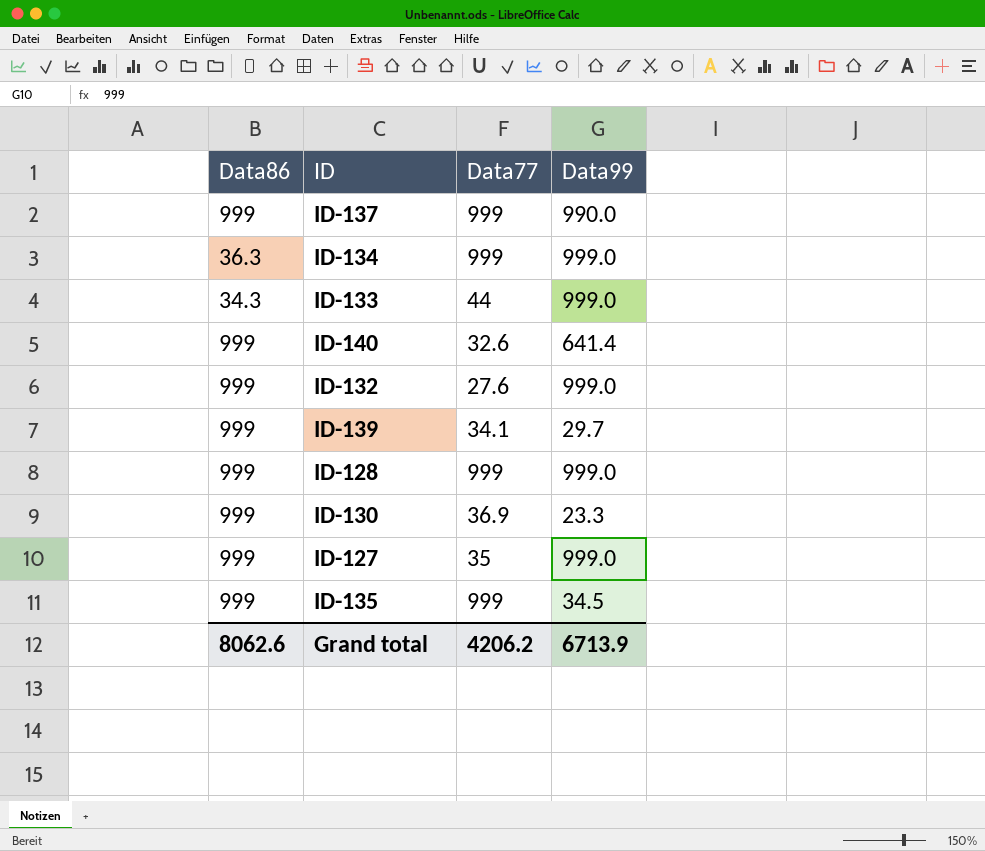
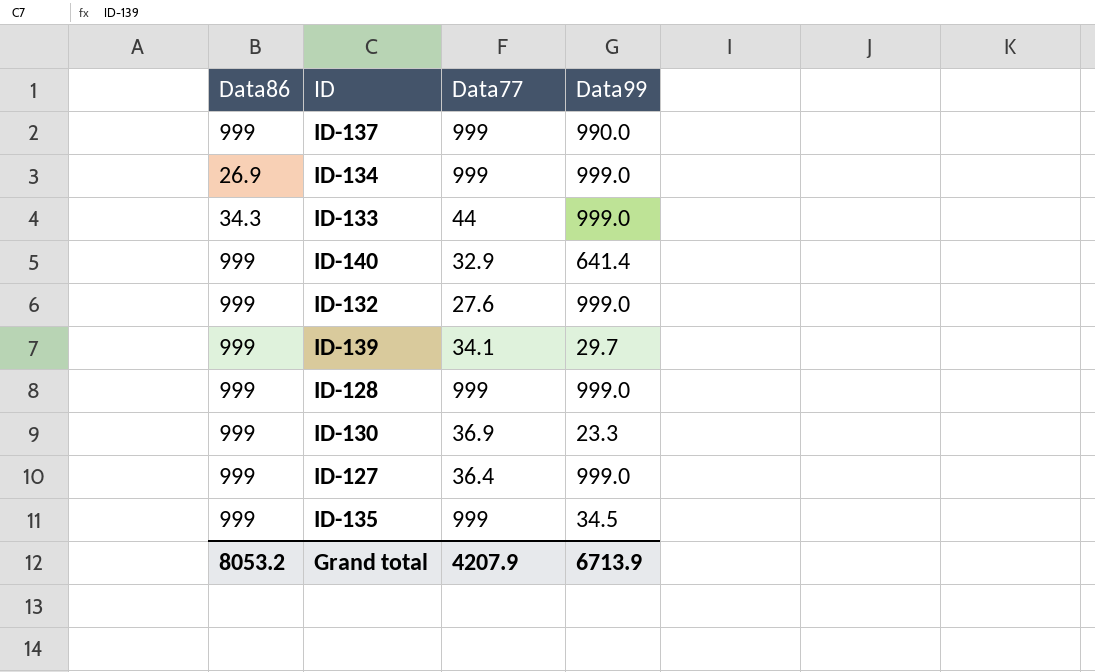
ID-134 | Data86: 36.3 -> 26.9
ID-140 | Data77: 32.6 -> 32.9
ID-127 | Data77: 35 -> 36.4
Grand total | Data86: 8062.6 -> 8053.2
Grand total | Data77: 4206.2 -> 4207.9

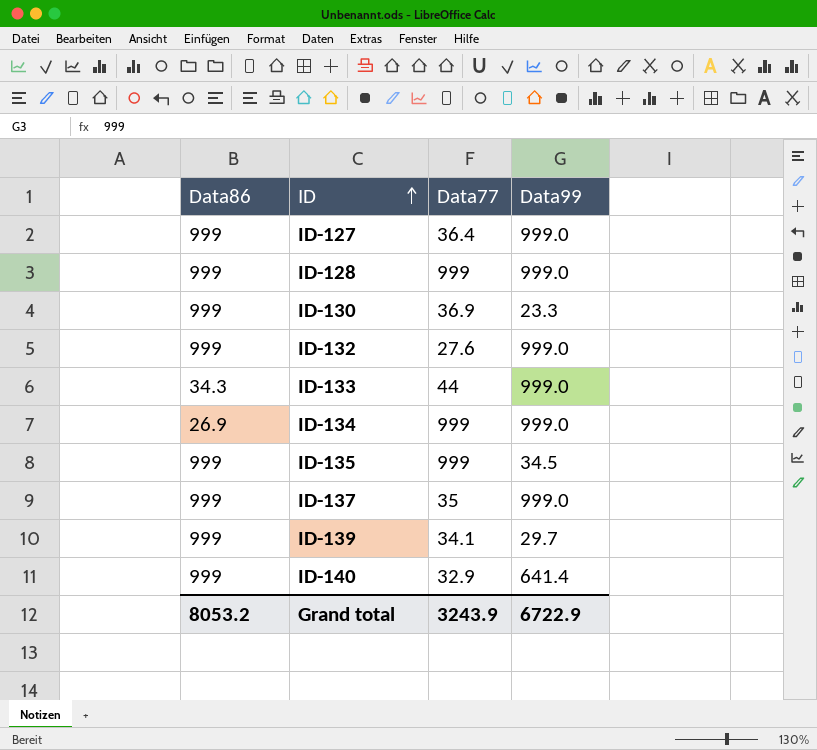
row order: none -> ID ascending
ID-137 | Data77: 999 -> 35
ID-137 | Data99: 990.0 -> 999.0
Grand total | Data77: 4207.9 -> 3243.9
Grand total | Data99: 6713.9 -> 6722.9

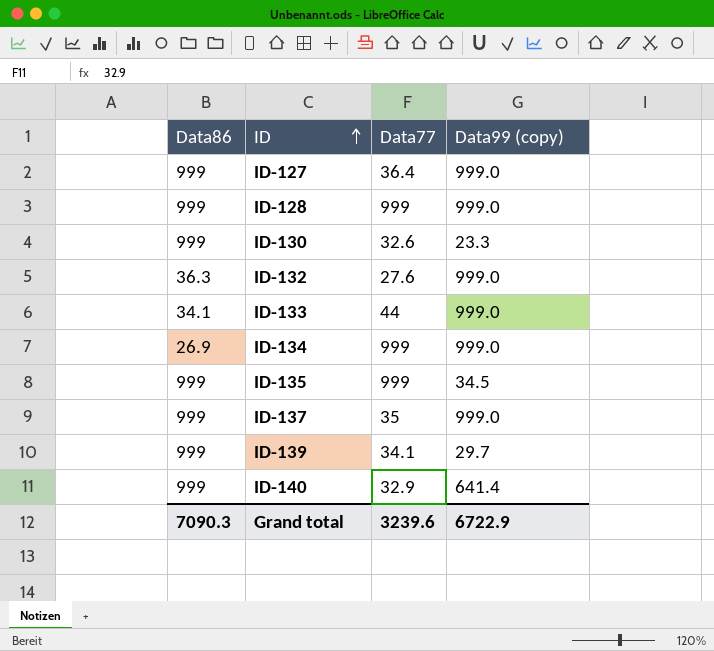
column name: Data99 -> Data99 (copy)
ID-130 | Data77: 36.9 -> 32.6
ID-132 | Data86: 999 -> 36.3
ID-133 | Data86: 34.3 -> 34.1
Grand total | Data86: 8053.2 -> 7090.3
Grand total | Data77: 3243.9 -> 3239.6

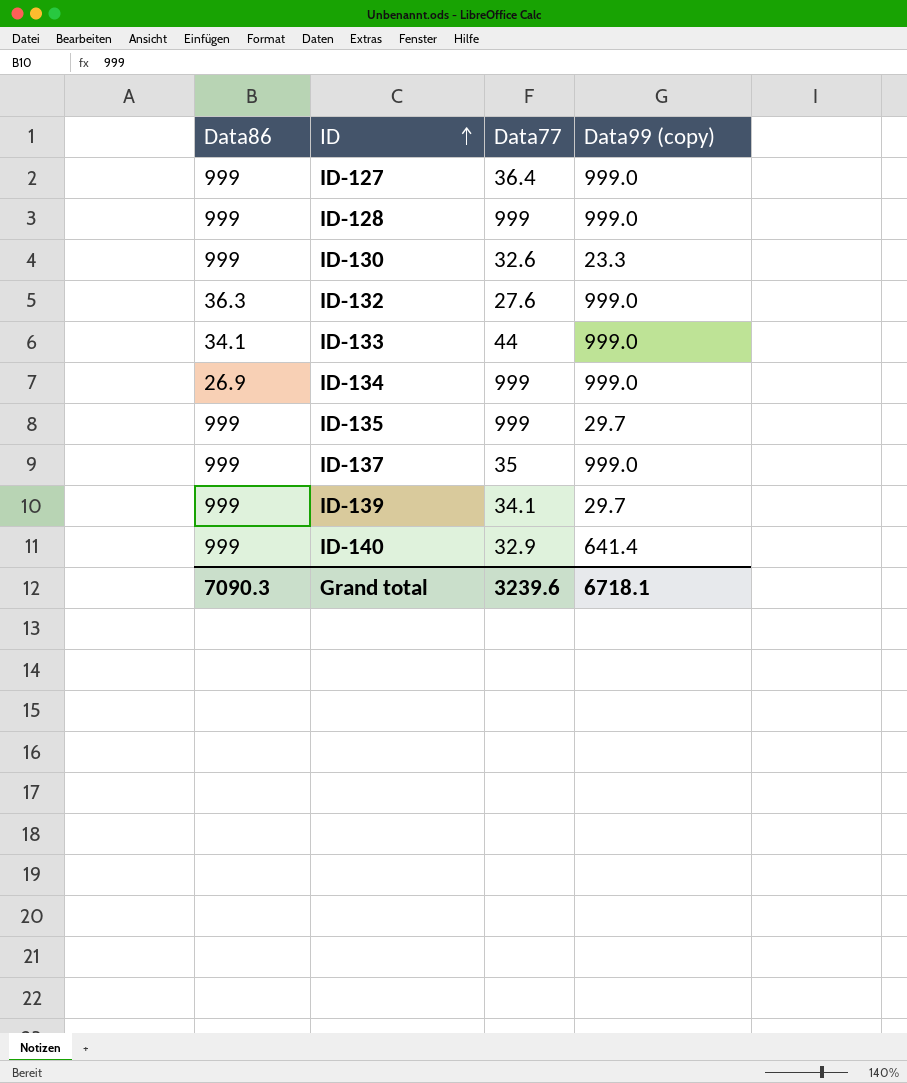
ID-135 | Data99 (copy): 34.5 -> 29.7
Grand total | Data99 (copy): 6722.9 -> 6718.1

